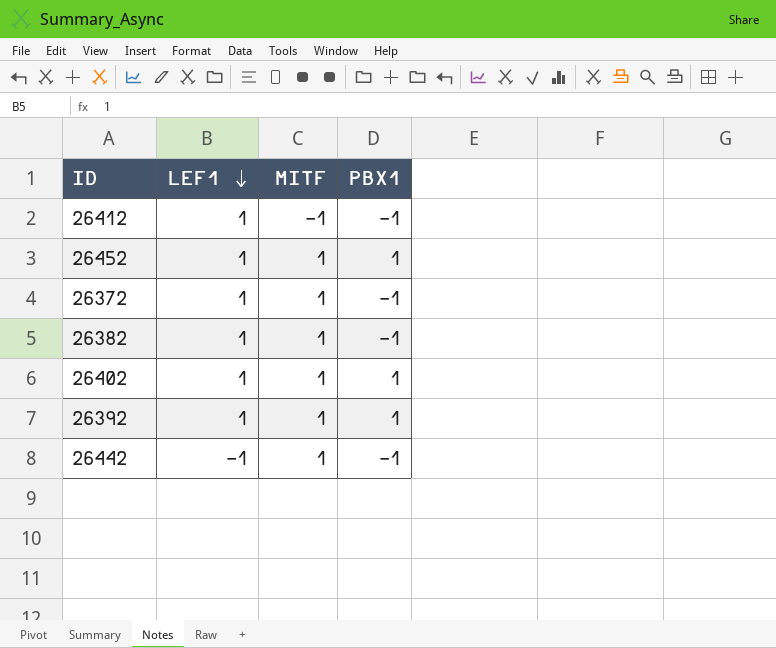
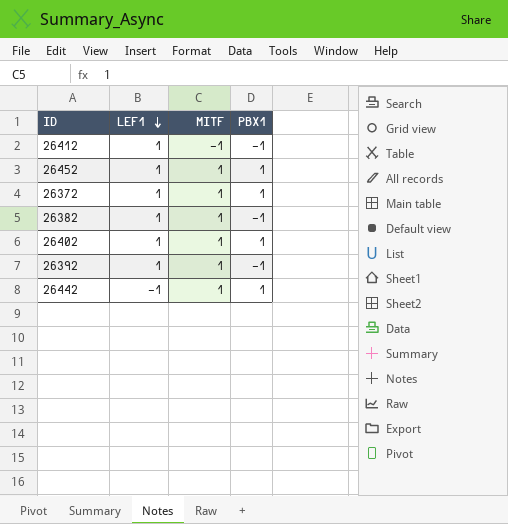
26372 | PBX1: -1 -> 1
26392 | PBX1: 1 -> -1
26442 | PBX1: -1 -> 1

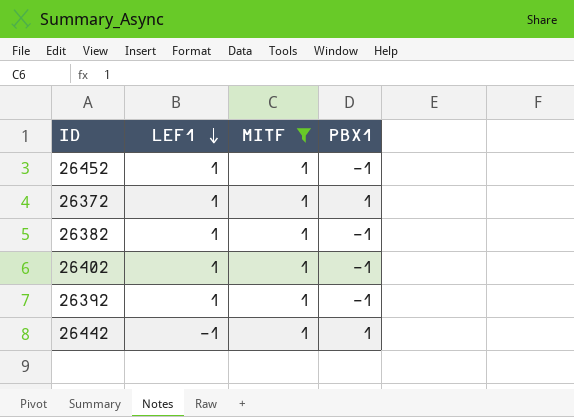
filter: none -> MITF = 1
26452 | PBX1: 1 -> -1
26402 | PBX1: 1 -> -1

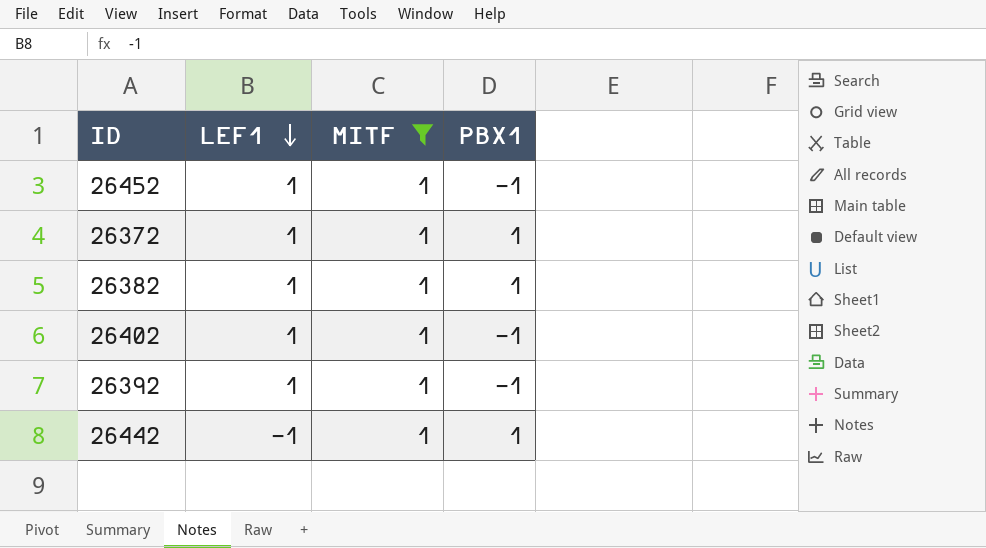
26382 | PBX1: -1 -> 1

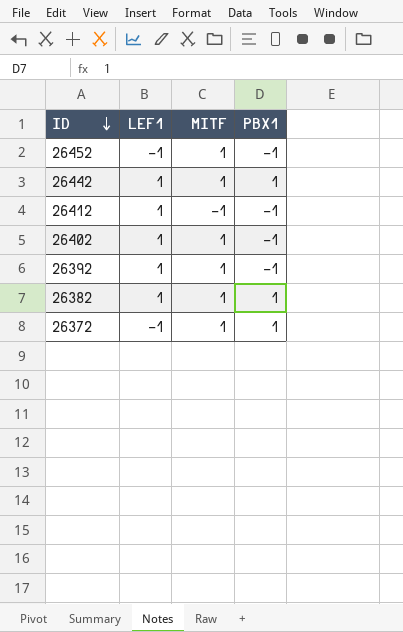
filter: MITF = 1 -> none
row order: LEF1 descending -> ID descending
26452 | LEF1: 1 -> -1
26442 | LEF1: -1 -> 1
26372 | LEF1: 1 -> -1

